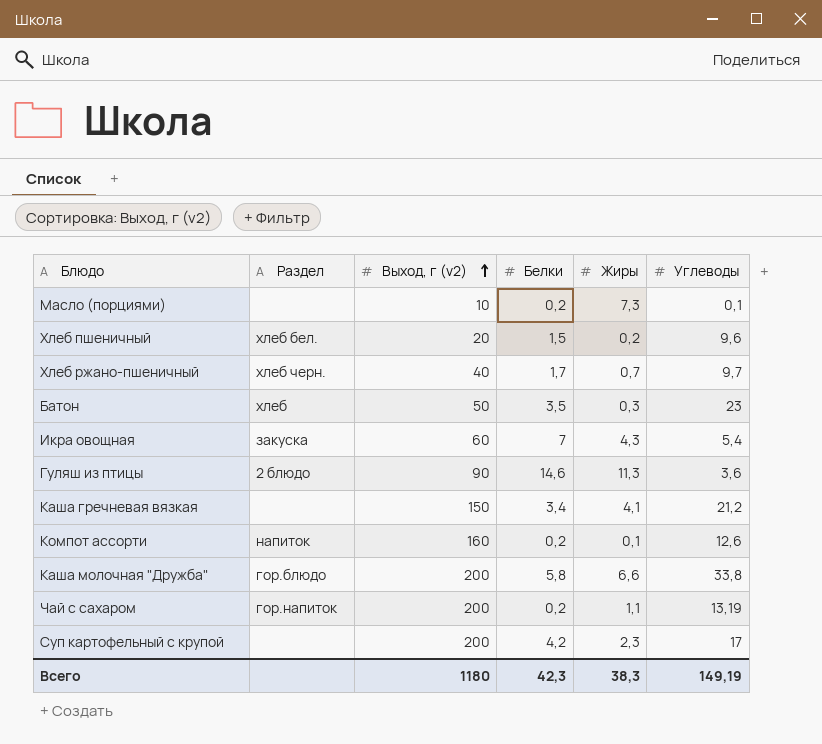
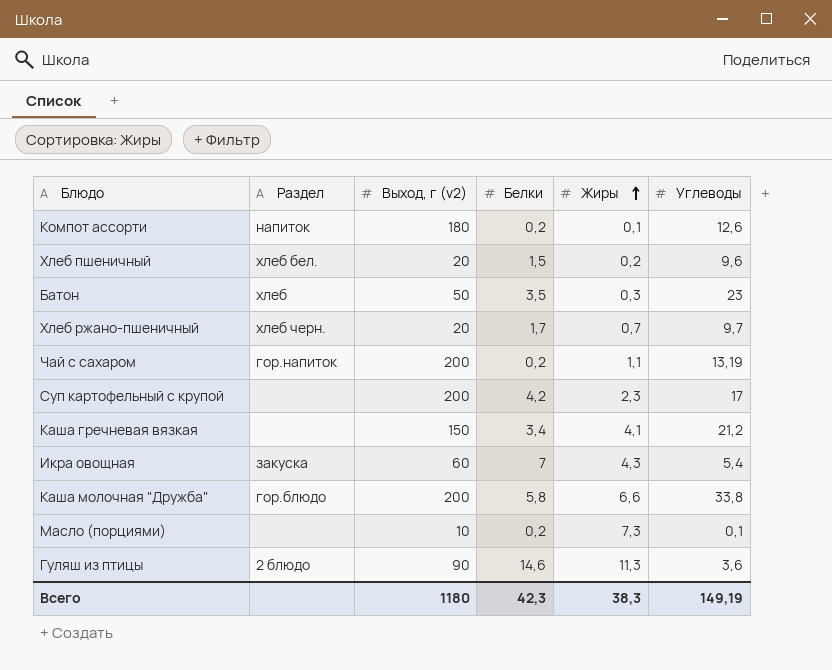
row order: Выход, г (v2) ascending -> Жиры ascending
Компот ассорти | Выход, г (v2): 160 -> 180
Хлеб ржано-пшеничный | Выход, г (v2): 40 -> 20

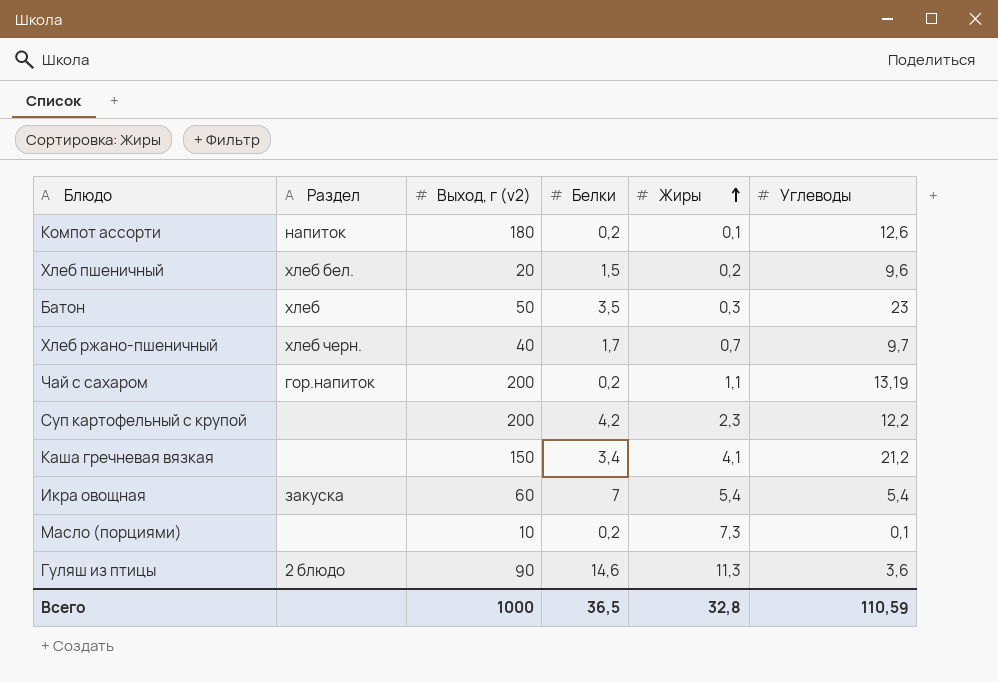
row Каша молочная "Дружба": гор.блюдо | 200 | 5,8 | 6,6 | 33,8 -> none
Хлеб ржано-пшеничный | Выход, г (v2): 20 -> 40
Суп картофельный с крупой | Углеводы: 17 -> 12,2
Икра овощная | Жиры: 4,3 -> 5,4
Всего | Выход, г (v2): 1180 -> 1000
Всего | Белки: 42,3 -> 36,5
Всего | Жиры: 38,3 -> 32,8
Всего | Углеводы: 149,19 -> 110,59

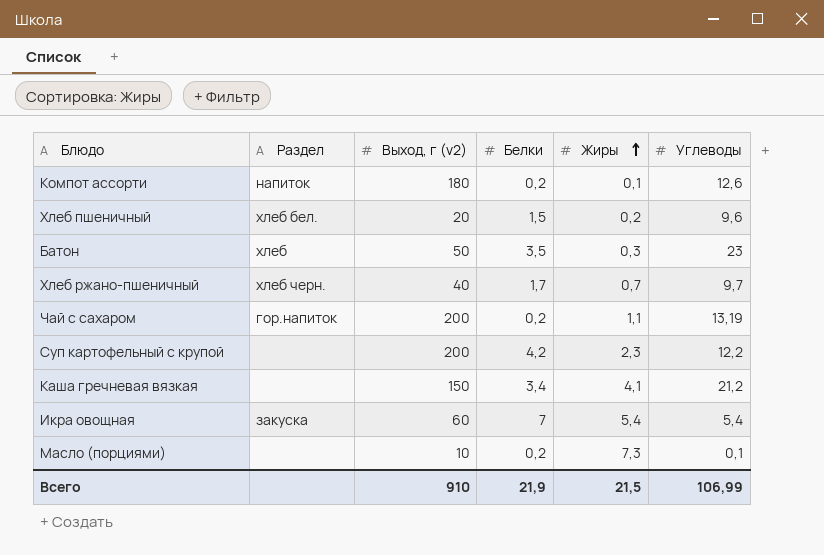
row Гуляш из птицы: 2 блюдо | 90 | 14,6 | 11,3 | 3,6 -> none
Всего | Выход, г (v2): 1000 -> 910
Всего | Белки: 36,5 -> 21,9
Всего | Жиры: 32,8 -> 21,5
Всего | Углеводы: 110,59 -> 106,99

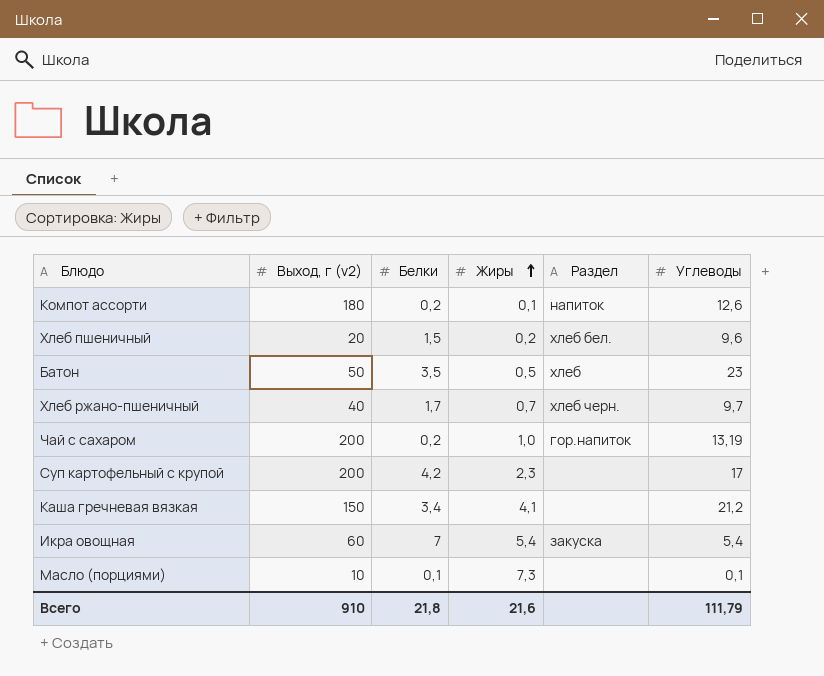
column Раздел | position: 2 -> 5
Батон | Жиры: 0,3 -> 0,5
Чай с сахаром | Жиры: 1,1 -> 1,0
Суп картофельный с крупой | Углеводы: 12,2 -> 17
Масло (порциями) | Белки: 0,2 -> 0,1
Всего | Белки: 21,9 -> 21,8
Всего | Жиры: 21,5 -> 21,6
Всего | Углеводы: 106,99 -> 111,79

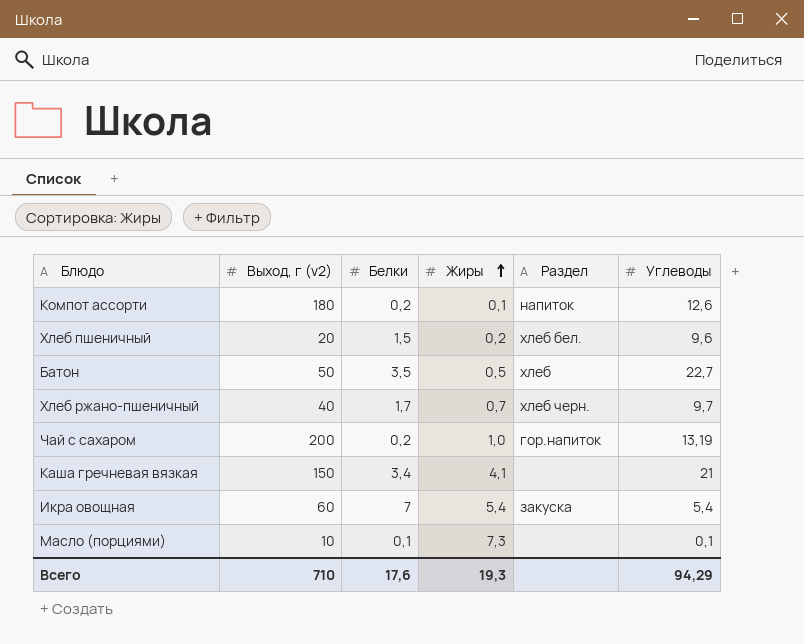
row Суп картофельный с крупой: 200 | 4,2 | 2,3 | none | 17 -> none
Батон | Углеводы: 23 -> 22,7
Каша гречневая вязкая | Углеводы: 21,2 -> 21
Всего | Выход, г (v2): 910 -> 710
Всего | Белки: 21,8 -> 17,6
Всего | Жиры: 21,6 -> 19,3
Всего | Углеводы: 111,79 -> 94,29

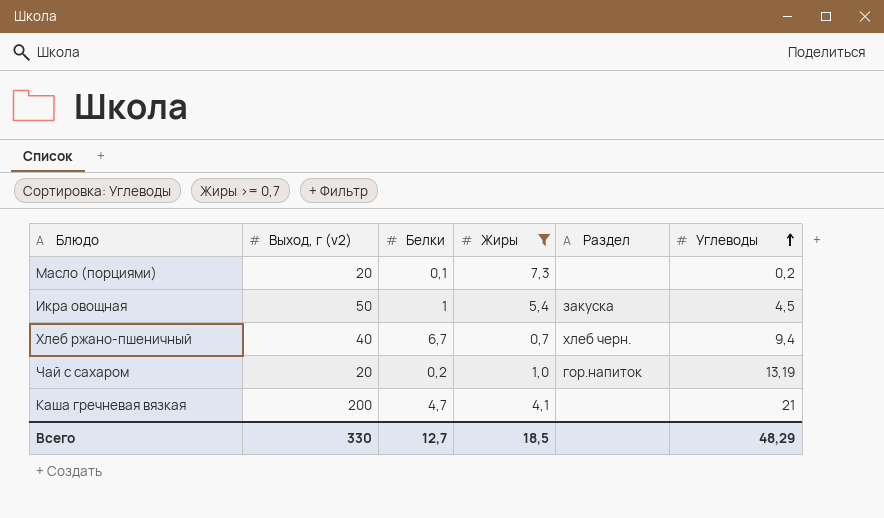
filter: none -> Жиры >= 0,7
row order: Жиры ascending -> Углеводы ascending
Масло (порциями) | Выход, г (v2): 10 -> 20
Масло (порциями) | Углеводы: 0,1 -> 0,2
Икра овощная | Выход, г (v2): 60 -> 50
Икра овощная | Белки: 7 -> 1
Икра овощная | Углеводы: 5,4 -> 4,5
Хлеб ржано-пшеничный | Белки: 1,7 -> 6,7
Хлеб ржано-пшеничный | Углеводы: 9,7 -> 9,4
Чай с сахаром | Выход, г (v2): 200 -> 20
Каша гречневая вязкая | Выход, г (v2): 150 -> 200
Каша гречневая вязкая | Белки: 3,4 -> 4,7
Всего | Выход, г (v2): 710 -> 330
Всего | Белки: 17,6 -> 12,7
Всего | Жиры: 19,3 -> 18,5
Всего | Углеводы: 94,29 -> 48,29

